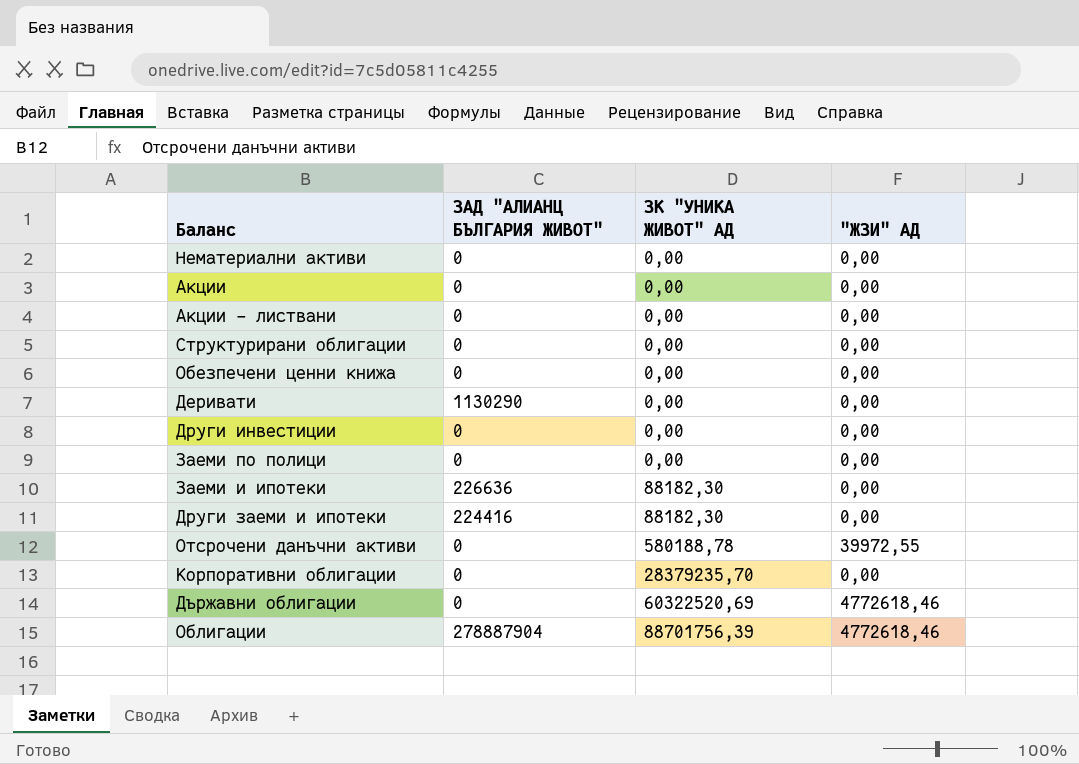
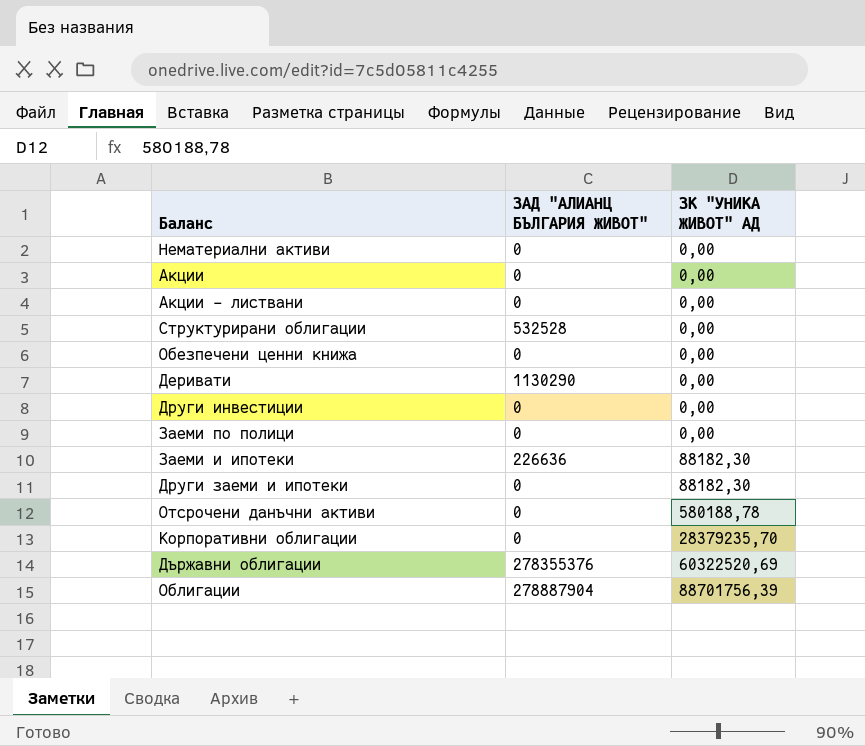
column "ЖЗИ" АД | position: 4 -> none
Структурирани облигации | ЗАД "АЛИАНЦ БЪЛГАРИЯ ЖИВОТ": 0 -> 532528
Други заеми и ипотеки | ЗАД "АЛИАНЦ БЪЛГАРИЯ ЖИВОТ": 224416 -> 0
Държавни облигации | ЗАД "АЛИАНЦ БЪЛГАРИЯ ЖИВОТ": 0 -> 278355376

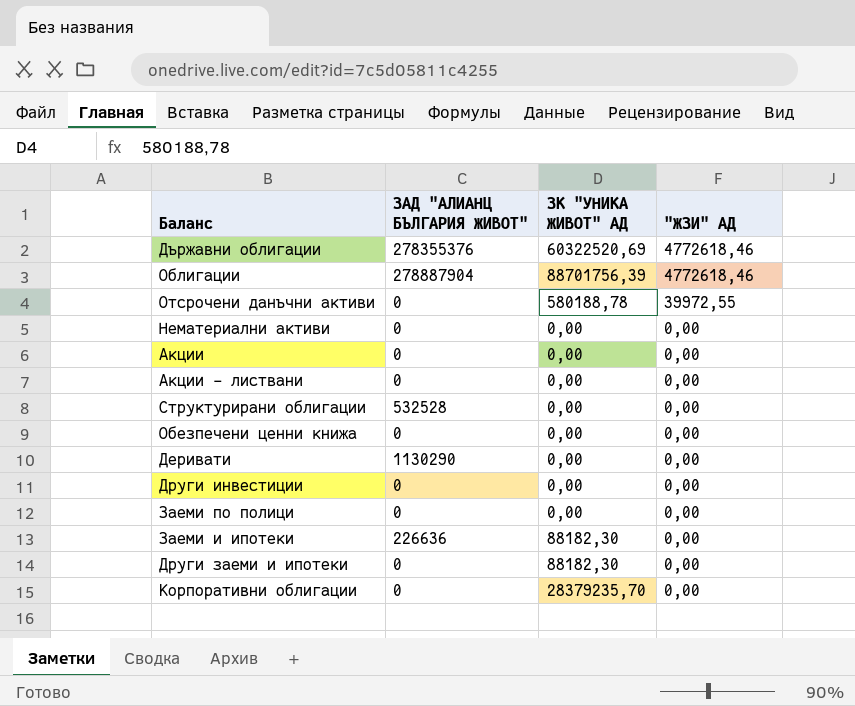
row order: ЗК "УНИКА ЖИВОТ" АД ascending -> "ЖЗИ" АД descending
column "ЖЗИ" АД | position: none -> 4

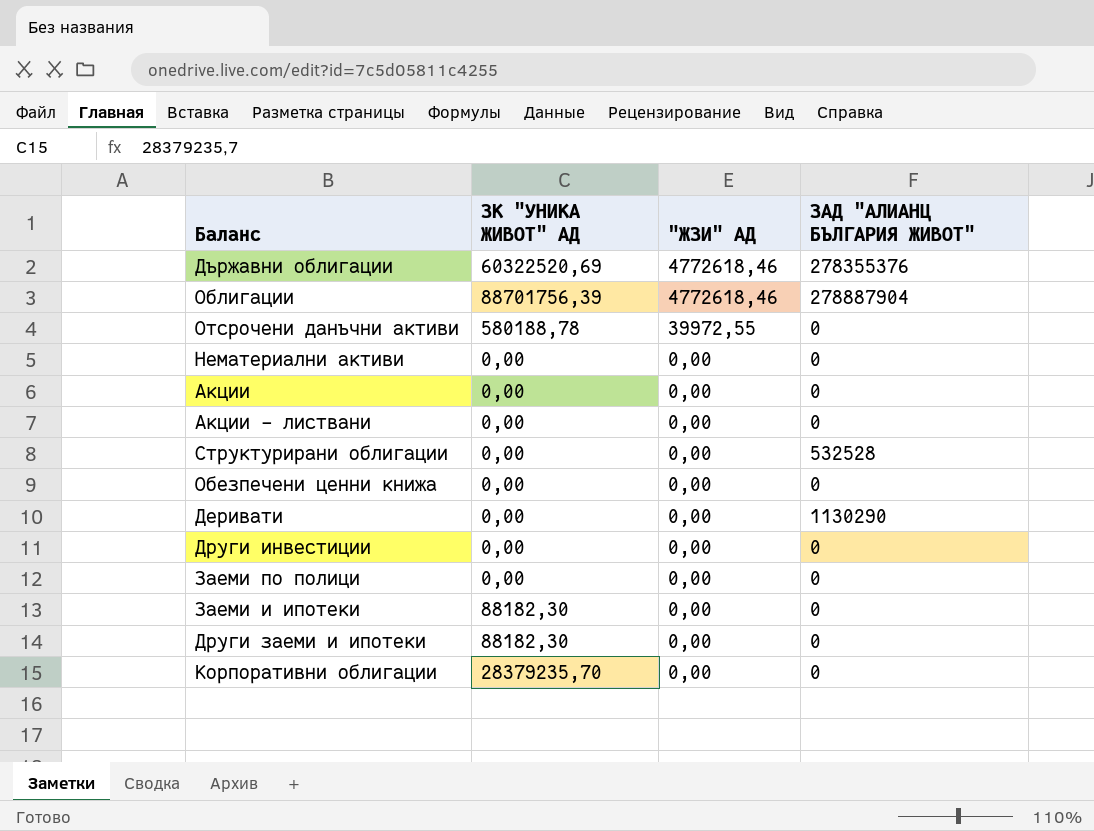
column ЗАД "АЛИАНЦ БЪЛГАРИЯ ЖИВОТ" | position: 2 -> 4
Заеми и ипотеки | ЗАД "АЛИАНЦ БЪЛГАРИЯ ЖИВОТ": 226636 -> 0

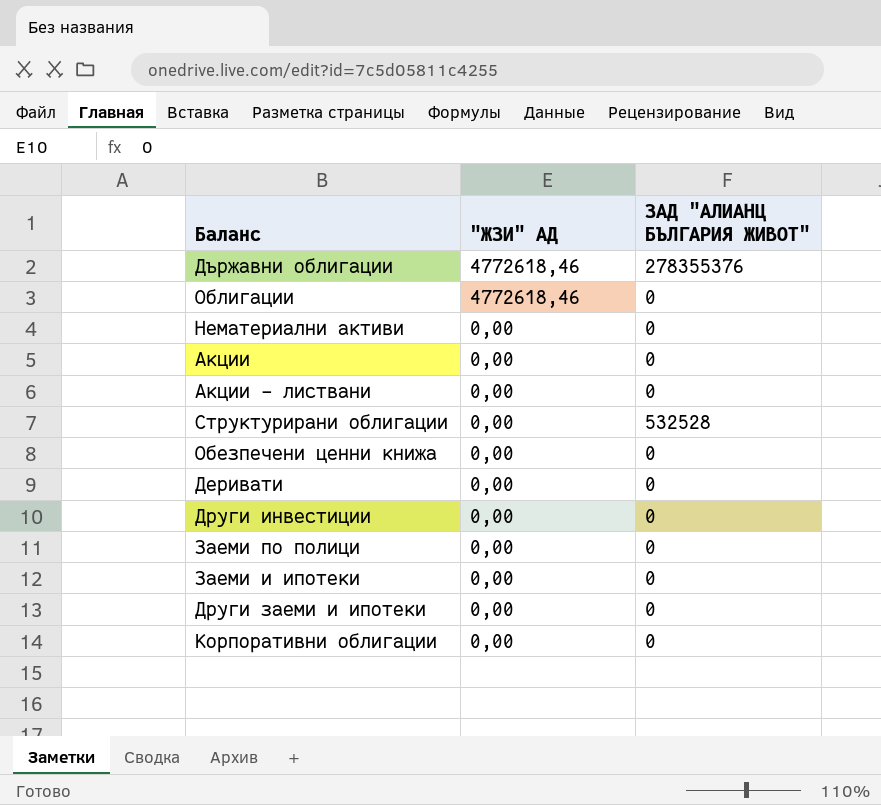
column ЗК "УНИКА ЖИВОТ" АД | position: 2 -> none
row Отсрочени данъчни активи: 580188,78 | 39972,55 | 0 -> none
Облигации | ЗАД "АЛИАНЦ БЪЛГАРИЯ ЖИВОТ": 278887904 -> 0
Деривати | ЗАД "АЛИАНЦ БЪЛГАРИЯ ЖИВОТ": 1130290 -> 0

